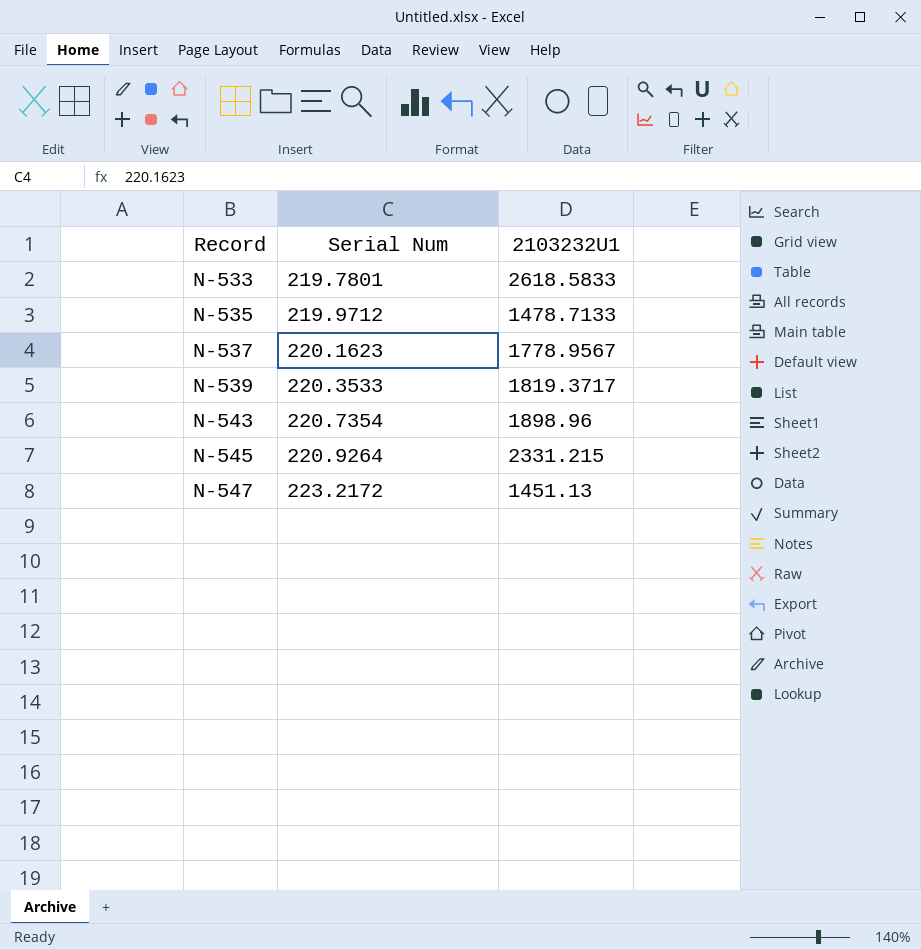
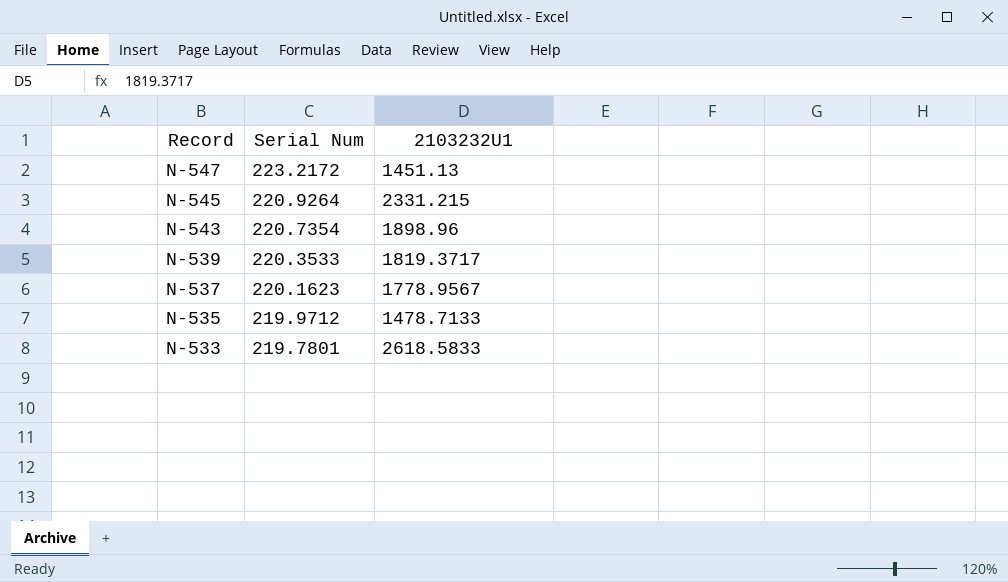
row order: Record ascending -> Record descending

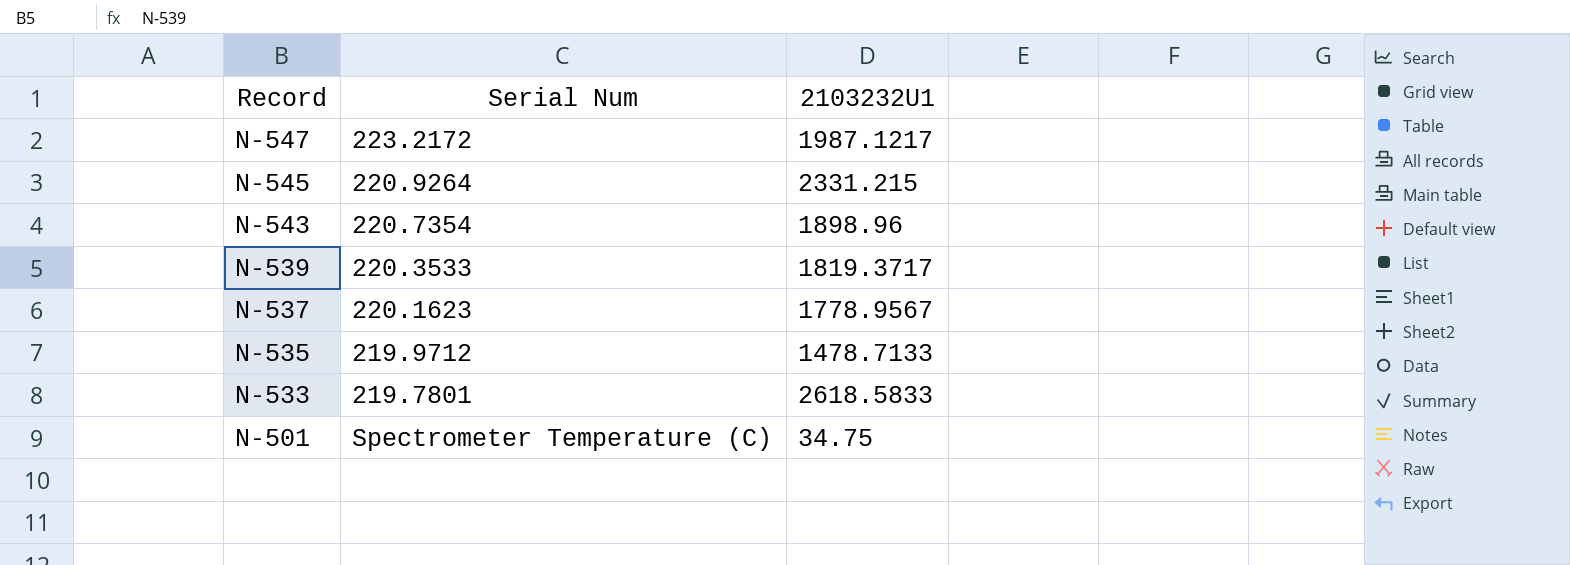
N-547 | 2103232U1: 1451.13 -> 1987.1217
row N-501: none -> Spectrometer Temperature (C) | 34.75

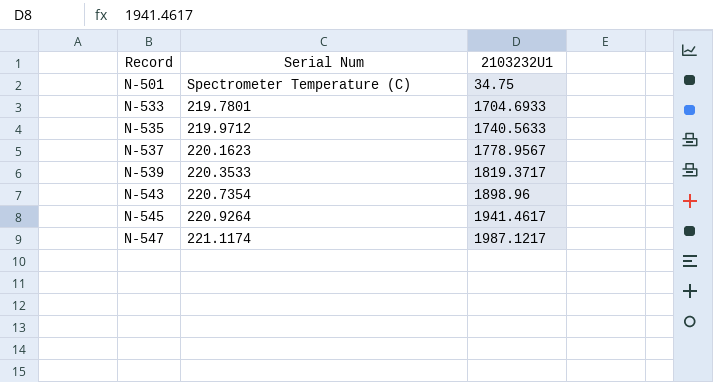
row order: Record descending -> Record ascending
N-533 | 2103232U1: 2618.5833 -> 1704.6933
N-535 | 2103232U1: 1478.7133 -> 1740.5633
N-545 | 2103232U1: 2331.215 -> 1941.4617
N-547 | Serial Num: 223.2172 -> 221.1174

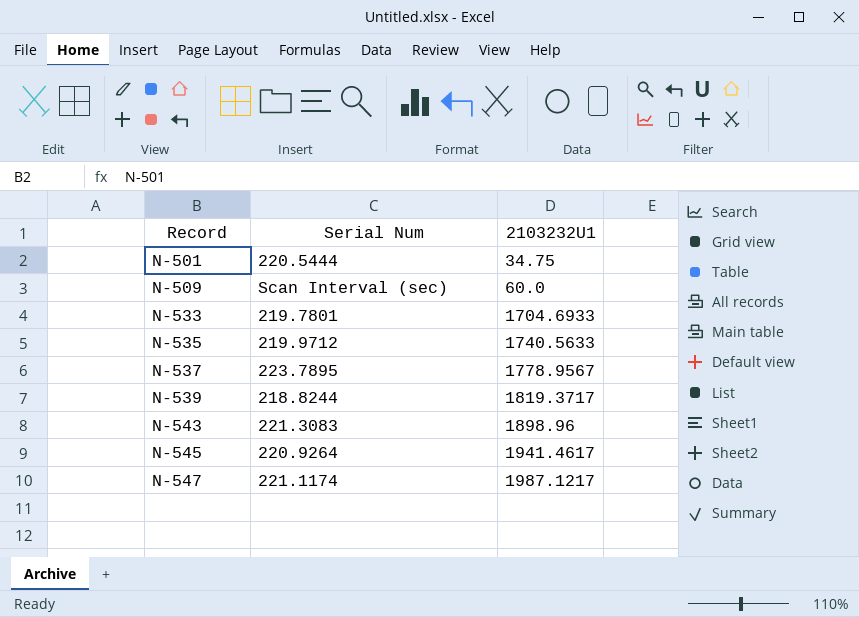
N-501 | Serial Num: Spectrometer Temperature (C) -> 220.5444
row N-509: none -> Scan Interval (sec) | 60.0
N-537 | Serial Num: 220.1623 -> 223.7895
N-539 | Serial Num: 220.3533 -> 218.8244
N-543 | Serial Num: 220.7354 -> 221.3083

